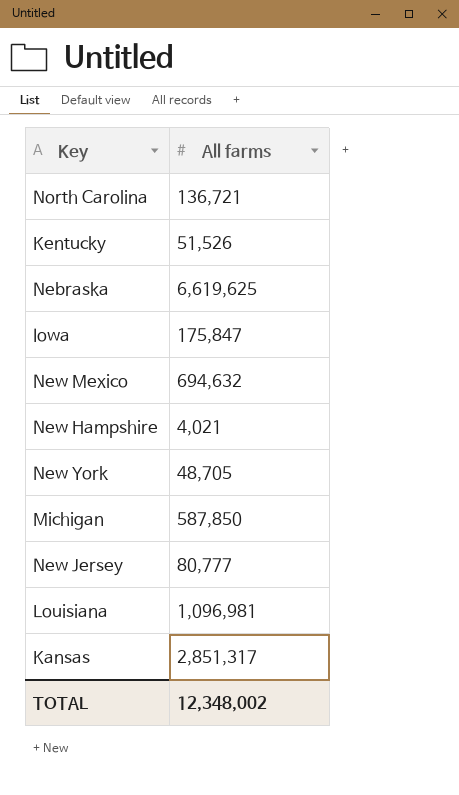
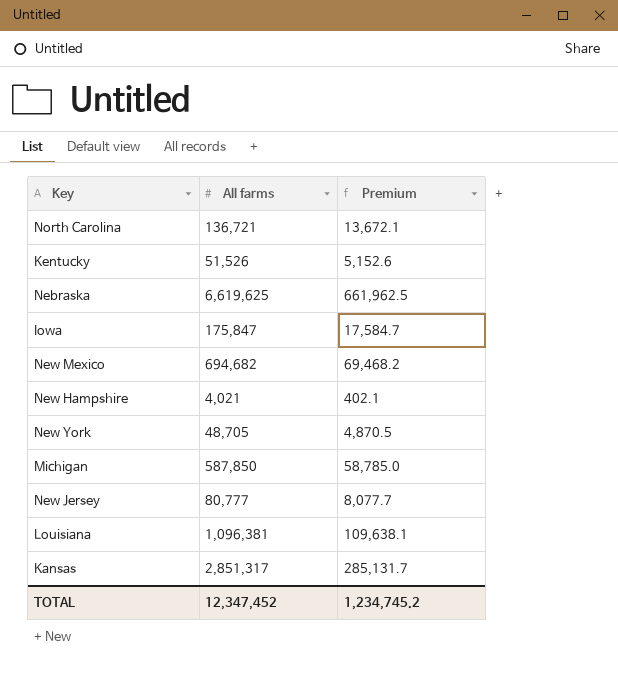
column Premium | formula: none -> [All farms] * 0.1
New Mexico | All farms: 694,632 -> 694,682
Louisiana | All farms: 1,096,981 -> 1,096,381
TOTAL | All farms: 12,348,002 -> 12,347,452

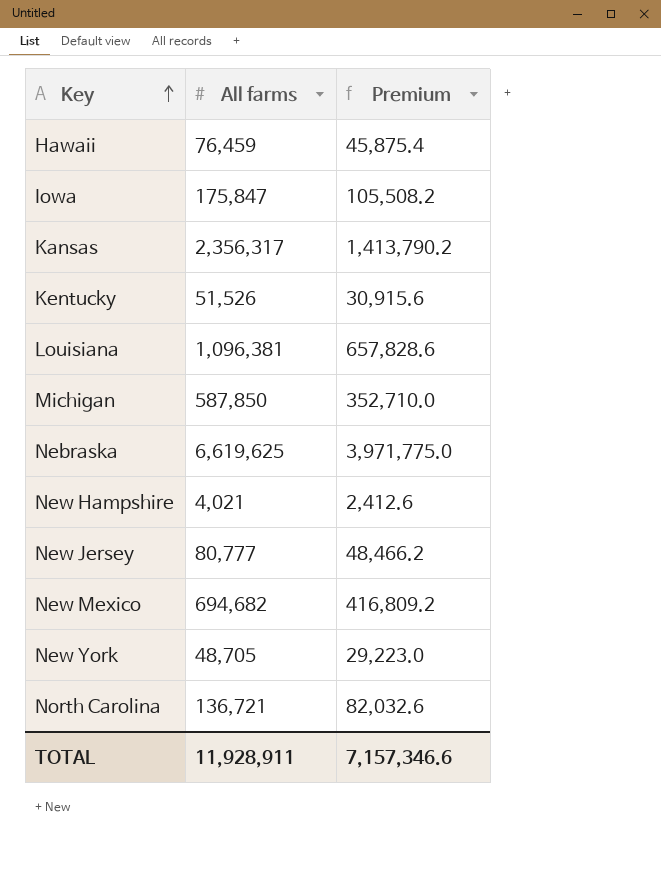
row order: none -> Key ascending
column Premium | formula: [All farms] * 0.1 -> [All farms] * 0.6
row Hawaii: none -> 76,459 | 45,875.4
Kansas | All farms: 2,851,317 -> 2,356,317
TOTAL | All farms: 12,347,452 -> 11,928,911
TOTAL | Premium: 1,234,745.2 -> 7,157,346.6

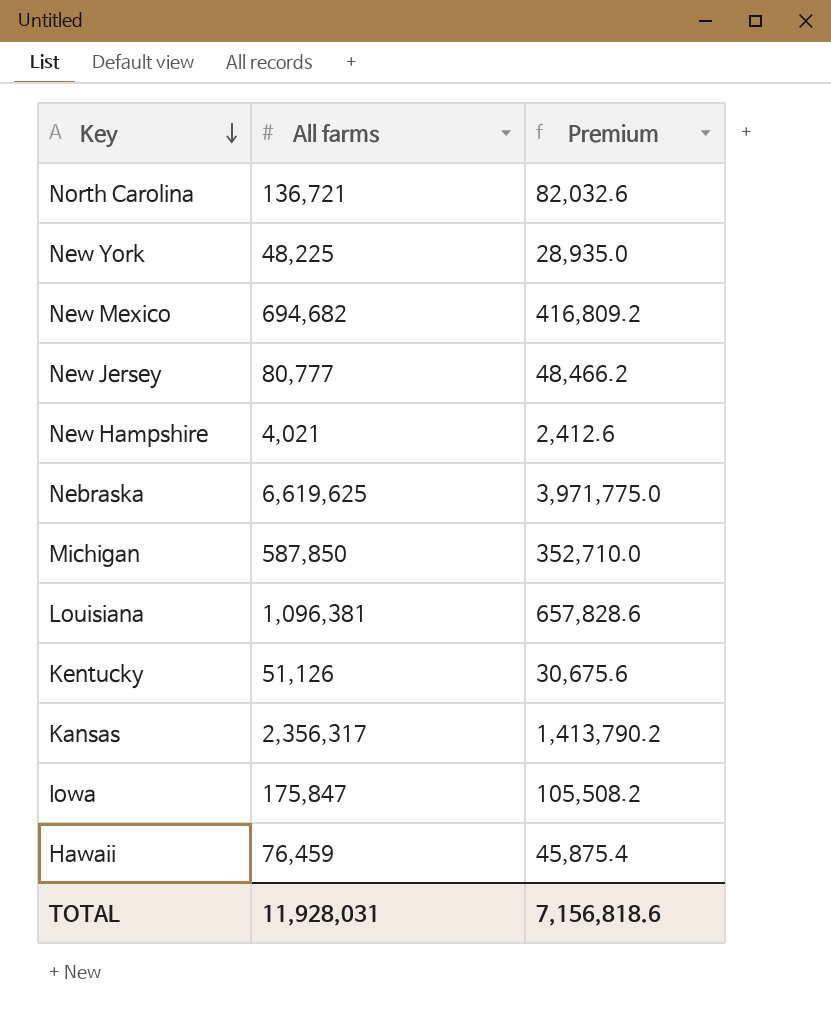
row order: Key ascending -> Key descending
New York | All farms: 48,705 -> 48,225
New York | Premium: 29,223.0 -> 28,935.0
Kentucky | All farms: 51,526 -> 51,126
Kentucky | Premium: 30,915.6 -> 30,675.6
TOTAL | All farms: 11,928,911 -> 11,928,031
TOTAL | Premium: 7,157,346.6 -> 7,156,818.6

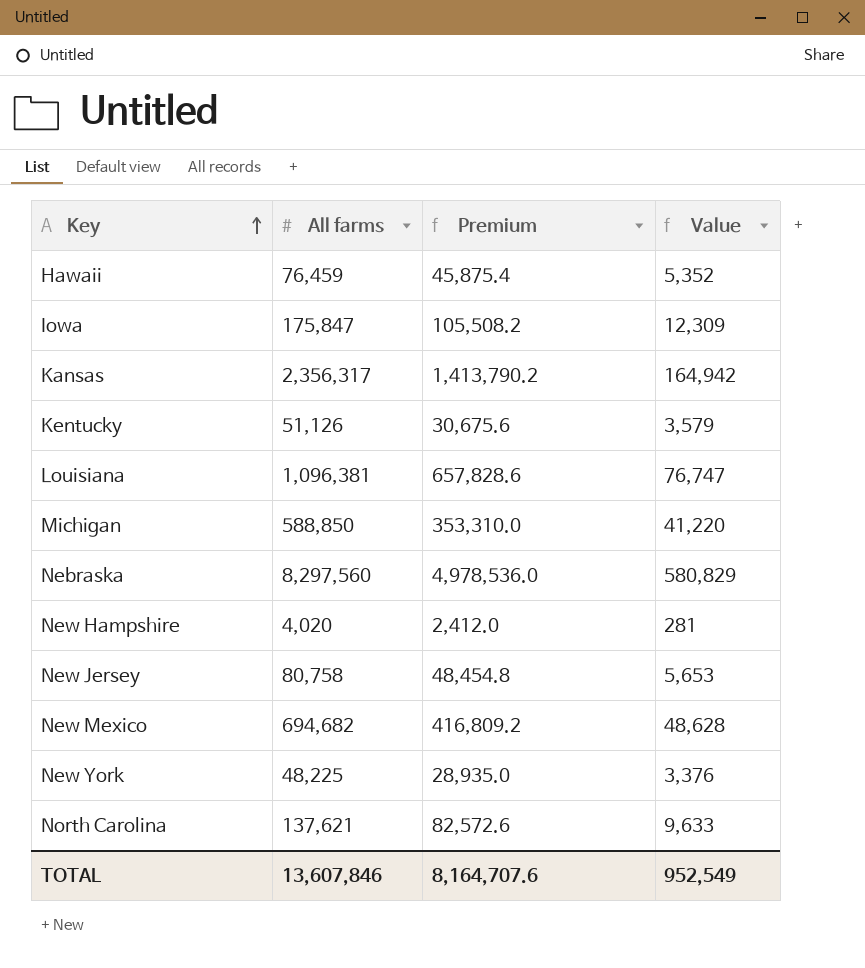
row order: Key descending -> Key ascending
column Value | formula: none -> [All farms] * 0.07
Michigan | All farms: 587,850 -> 588,850
Michigan | Premium: 352,710.0 -> 353,310.0
Nebraska | All farms: 6,619,625 -> 8,297,560
Nebraska | Premium: 3,971,775.0 -> 4,978,536.0
New Hampshire | All farms: 4,021 -> 4,020
New Hampshire | Premium: 2,412.6 -> 2,412.0
New Jersey | All farms: 80,777 -> 80,758
New Jersey | Premium: 48,466.2 -> 48,454.8
North Carolina | All farms: 136,721 -> 137,621
North Carolina | Premium: 82,032.6 -> 82,572.6
TOTAL | All farms: 11,928,031 -> 13,607,846
TOTAL | Premium: 7,156,818.6 -> 8,164,707.6

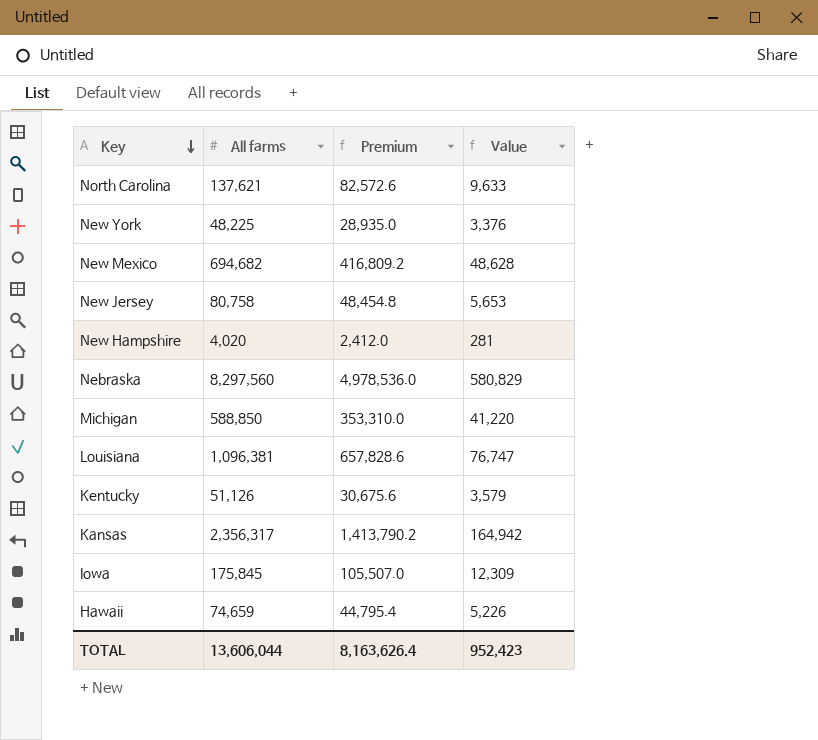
row order: Key ascending -> Key descending
Iowa | All farms: 175,847 -> 175,845
Iowa | Premium: 105,508.2 -> 105,507.0
Hawaii | All farms: 76,459 -> 74,659
Hawaii | Premium: 45,875.4 -> 44,795.4
Hawaii | Value: 5,352 -> 5,226
TOTAL | All farms: 13,607,846 -> 13,606,044
TOTAL | Premium: 8,164,707.6 -> 8,163,626.4
TOTAL | Value: 952,549 -> 952,423

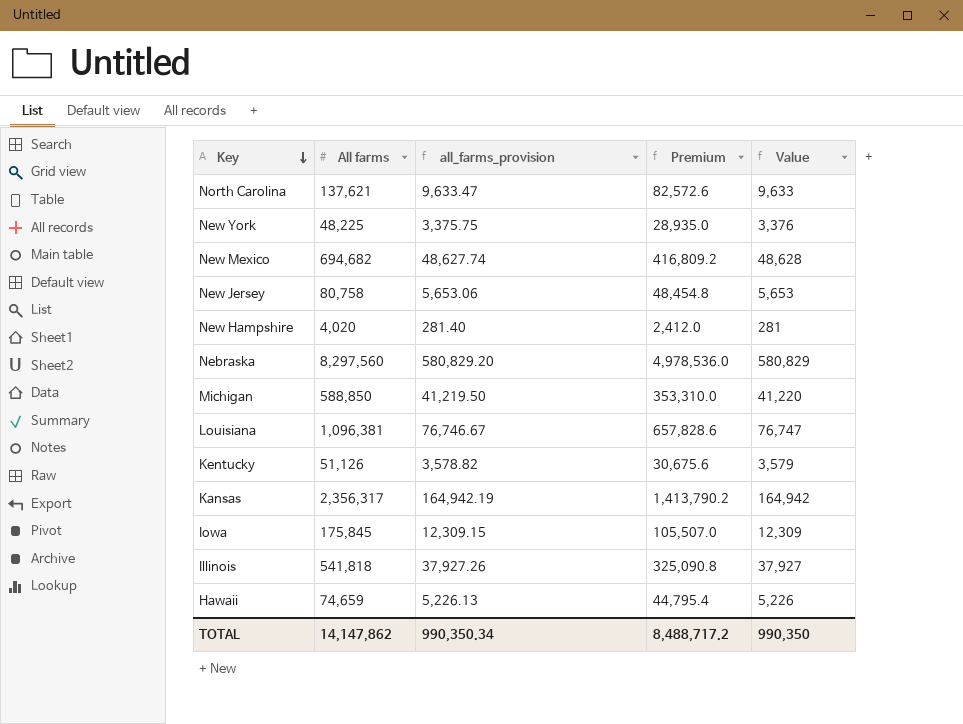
column all_farms_provision | formula: none -> [All farms] * 0.07
row Illinois: none -> 541,818 | 37,927.26 | 325,090.8 | 37,927
TOTAL | All farms: 13,606,044 -> 14,147,862
TOTAL | Premium: 8,163,626.4 -> 8,488,717.2
TOTAL | Value: 952,423 -> 990,350

